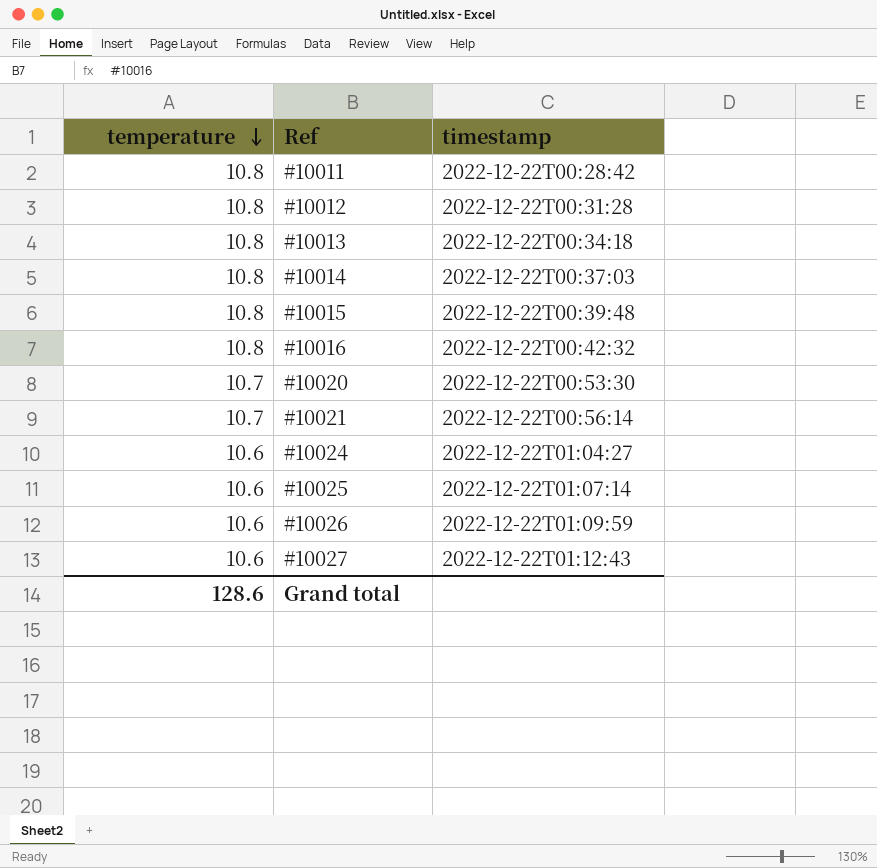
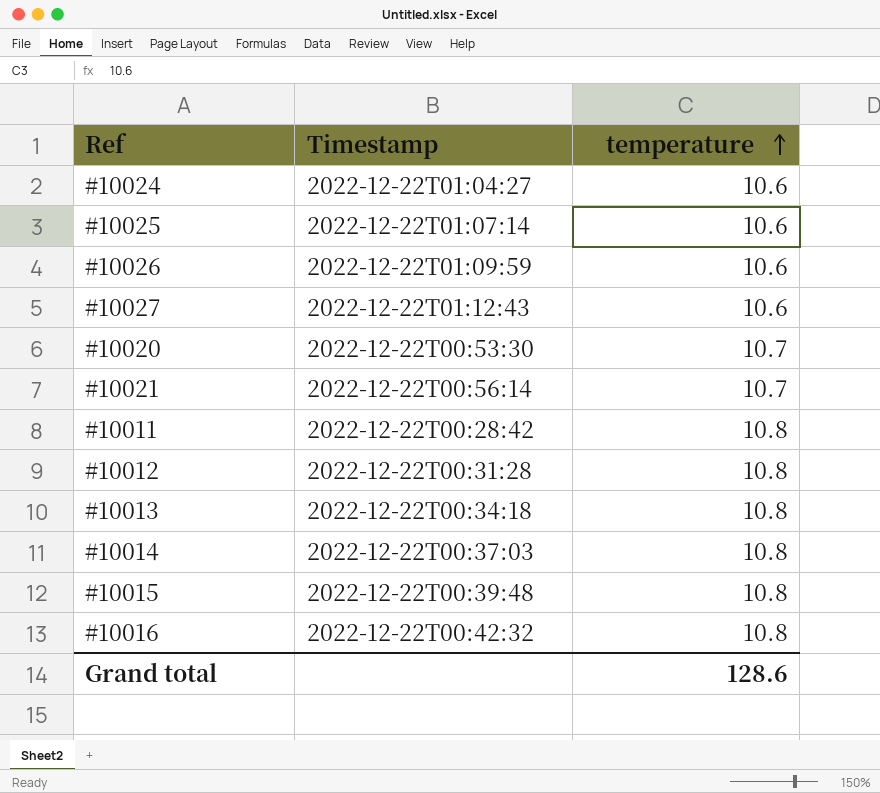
row order: temperature descending -> temperature ascending
column name: timestamp -> Timestamp
column temperature | position: 1 -> 3

